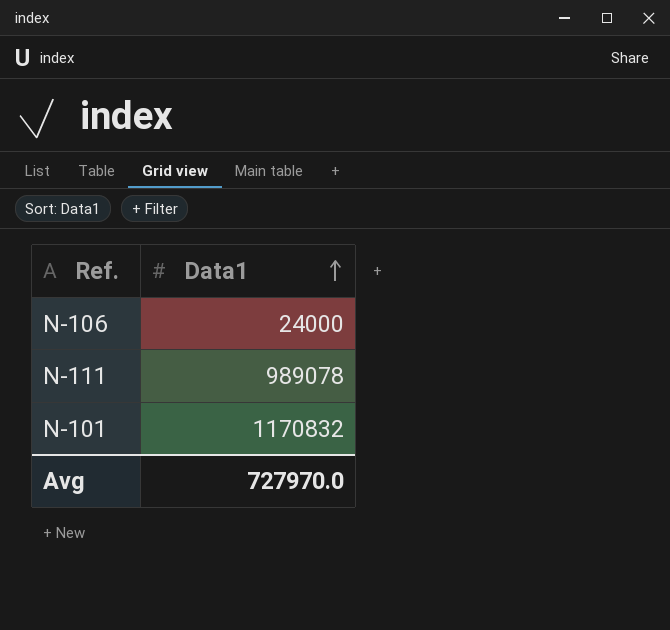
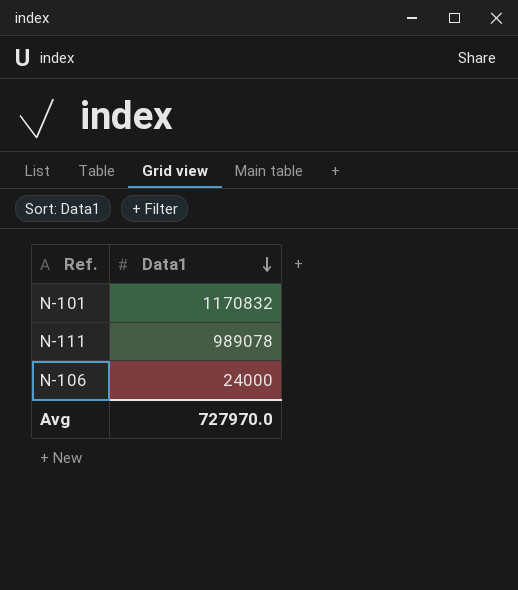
row order: Data1 ascending -> Data1 descending

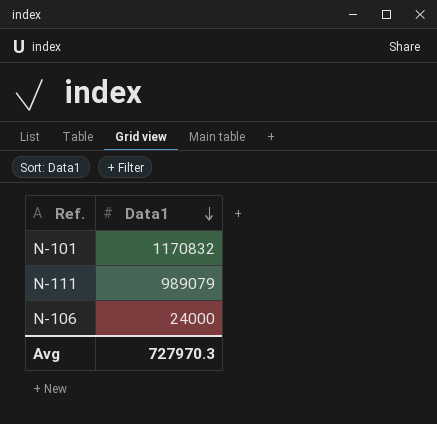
N-111 | Data1: 989078 -> 989079
Avg | Data1: 727970.0 -> 727970.3

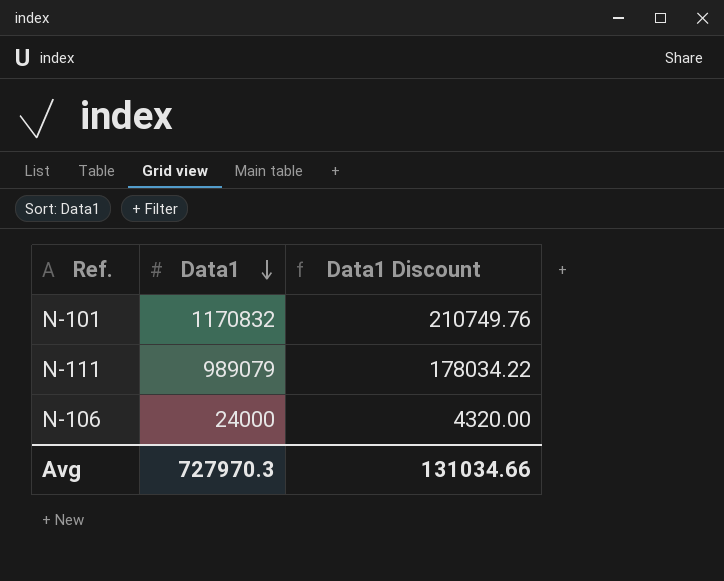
column Data1 Discount | formula: none -> [Data1] * 0.18

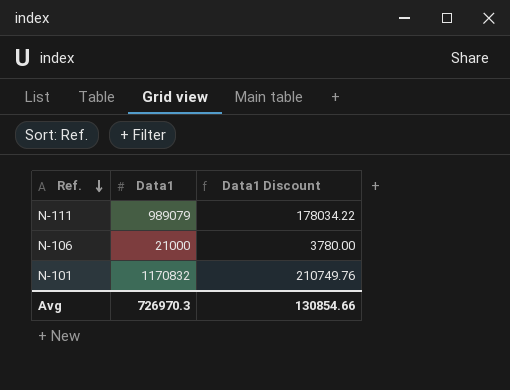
row order: Data1 descending -> Ref. descending
N-106 | Data1: 24000 -> 21000
N-106 | Data1 Discount: 4320.00 -> 3780.00
Avg | Data1: 727970.3 -> 726970.3
Avg | Data1 Discount: 131034.66 -> 130854.66

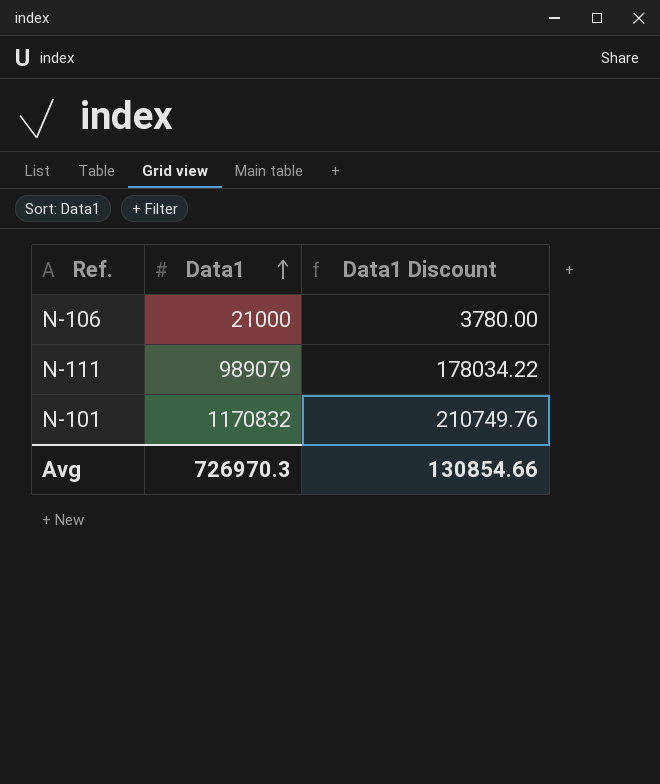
row order: Ref. descending -> Data1 ascending

